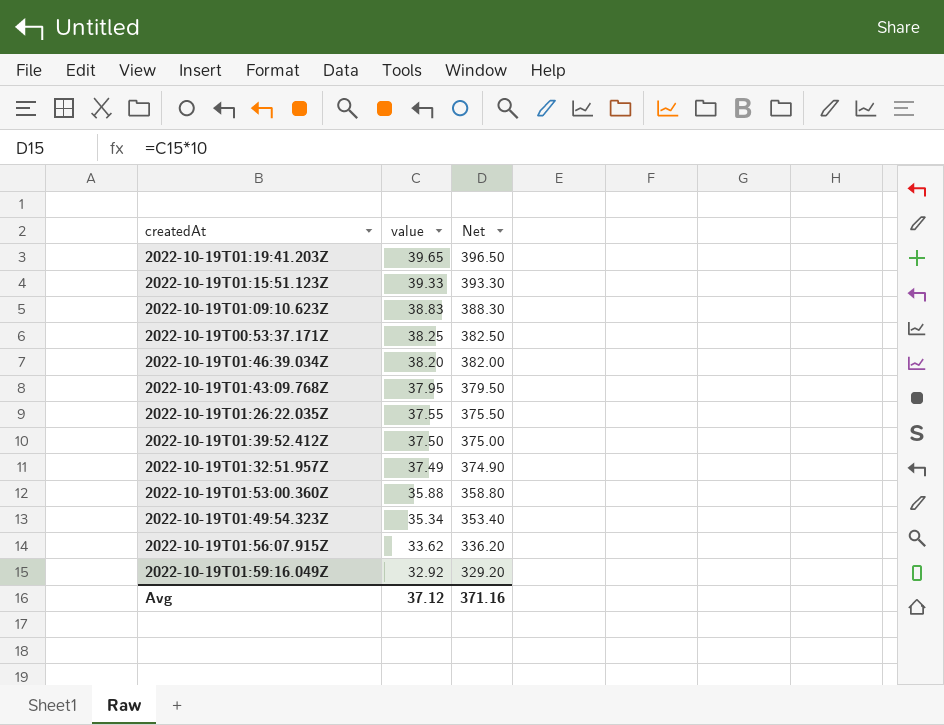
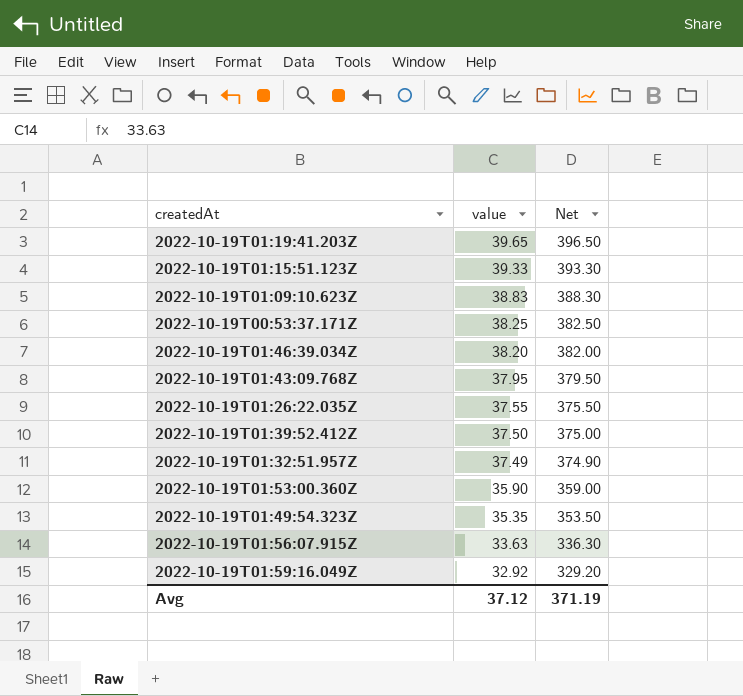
2022-10-19T01:53:00.360Z | value: 35.88 -> 35.90
2022-10-19T01:53:00.360Z | Net: 358.80 -> 359.00
2022-10-19T01:49:54.323Z | value: 35.34 -> 35.35
2022-10-19T01:49:54.323Z | Net: 353.40 -> 353.50
2022-10-19T01:56:07.915Z | value: 33.62 -> 33.63
2022-10-19T01:56:07.915Z | Net: 336.20 -> 336.30
Avg | Net: 371.16 -> 371.19

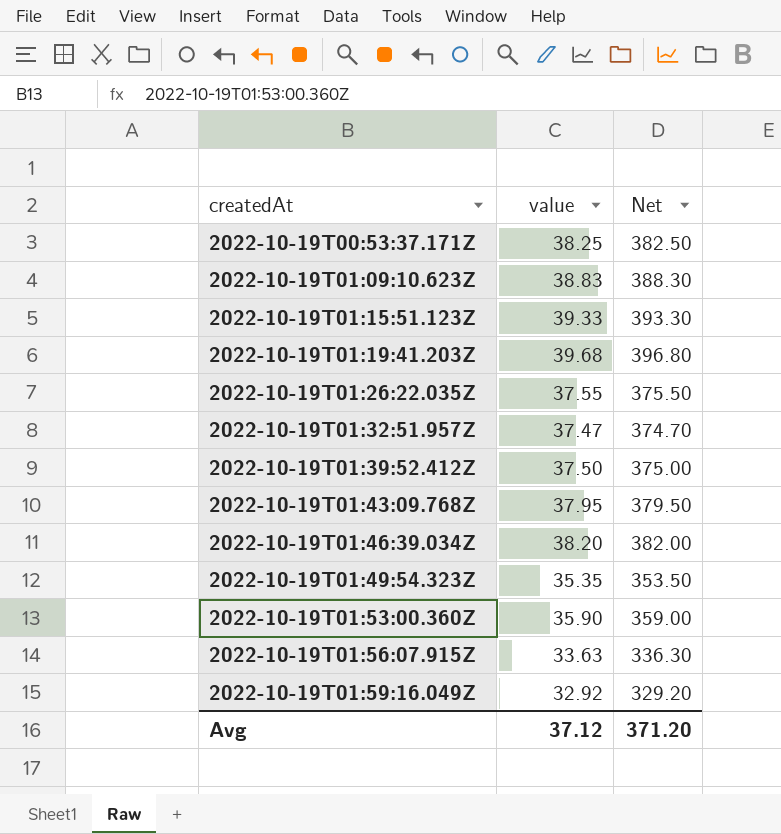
row order: value descending -> createdAt ascending
2022-10-19T01:19:41.203Z | value: 39.65 -> 39.68
2022-10-19T01:19:41.203Z | Net: 396.50 -> 396.80
2022-10-19T01:32:51.957Z | value: 37.49 -> 37.47
2022-10-19T01:32:51.957Z | Net: 374.90 -> 374.70
Avg | Net: 371.19 -> 371.20

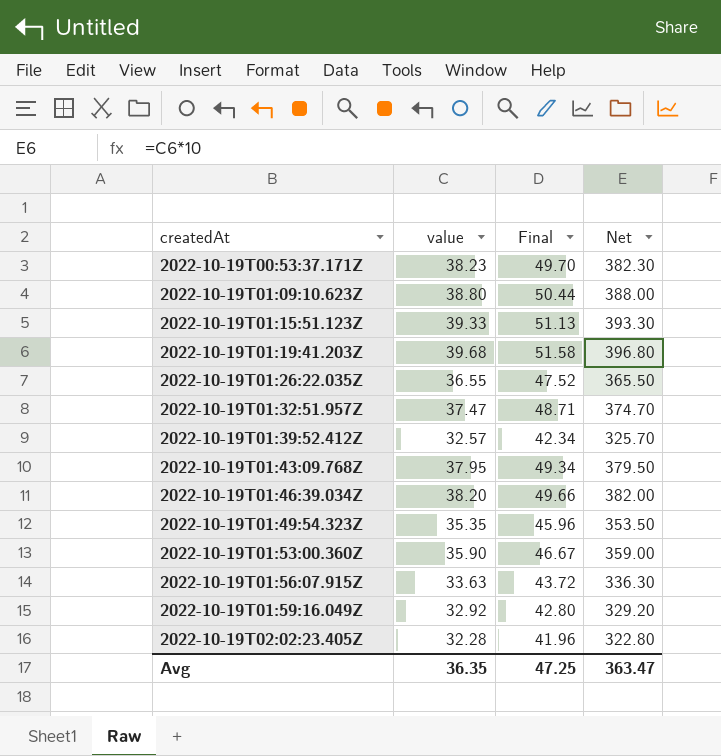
column Final | formula: none -> [value] * 1.3
2022-10-19T00:53:37.171Z | value: 38.25 -> 38.23
2022-10-19T00:53:37.171Z | Net: 382.50 -> 382.30
2022-10-19T01:09:10.623Z | value: 38.83 -> 38.80
2022-10-19T01:09:10.623Z | Net: 388.30 -> 388.00
2022-10-19T01:26:22.035Z | value: 37.55 -> 36.55
2022-10-19T01:26:22.035Z | Net: 375.50 -> 365.50
2022-10-19T01:39:52.412Z | value: 37.50 -> 32.57
2022-10-19T01:39:52.412Z | Net: 375.00 -> 325.70
row 2022-10-19T02:02:23.405Z: none -> 32.28 | 41.96 | 322.80
Avg | value: 37.12 -> 36.35
Avg | Net: 371.20 -> 363.47

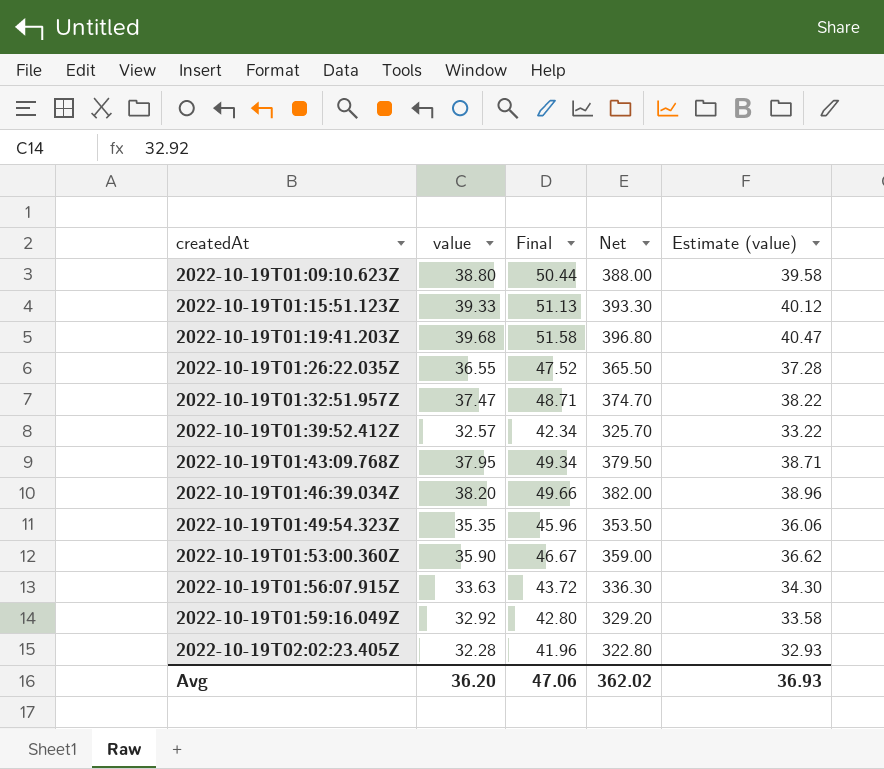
column Estimate (value) | formula: none -> [value] * 1.02
row 2022-10-19T00:53:37.171Z: 38.23 | 49.70 | 382.30 -> none
Avg | value: 36.35 -> 36.20
Avg | Final: 47.25 -> 47.06
Avg | Net: 363.47 -> 362.02

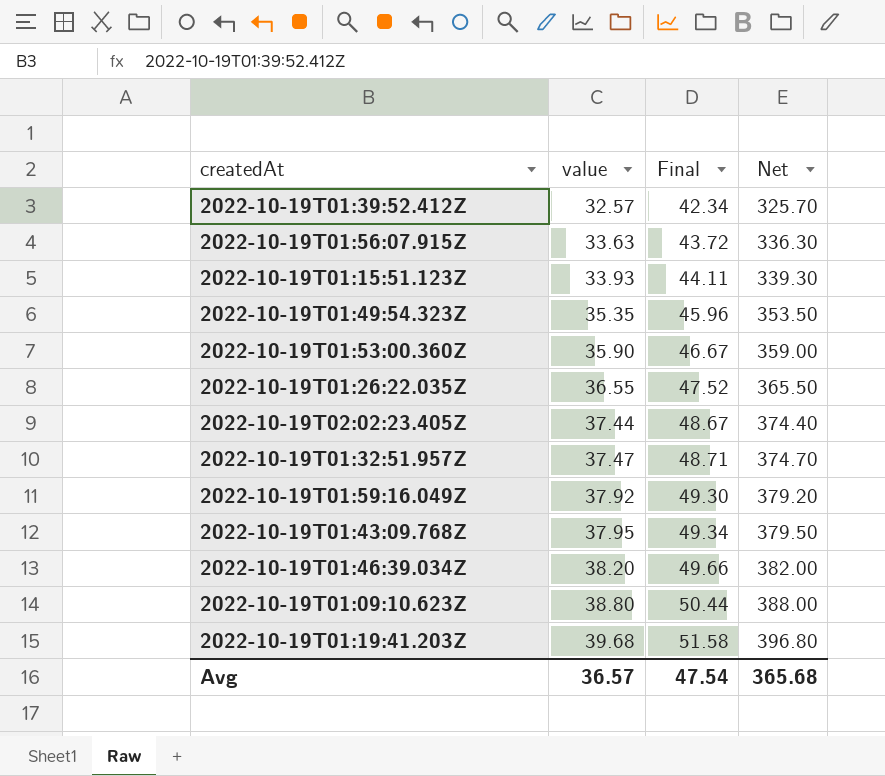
row order: createdAt ascending -> value ascending
column Estimate (value) | formula: [value] * 1.02 -> none
2022-10-19T01:15:51.123Z | value: 39.33 -> 33.93
2022-10-19T01:15:51.123Z | Final: 51.13 -> 44.11
2022-10-19T01:15:51.123Z | Net: 393.30 -> 339.30
2022-10-19T02:02:23.405Z | value: 32.28 -> 37.44
2022-10-19T02:02:23.405Z | Final: 41.96 -> 48.67
2022-10-19T02:02:23.405Z | Net: 322.80 -> 374.40
2022-10-19T01:59:16.049Z | value: 32.92 -> 37.92
2022-10-19T01:59:16.049Z | Final: 42.80 -> 49.30
2022-10-19T01:59:16.049Z | Net: 329.20 -> 379.20
Avg | value: 36.20 -> 36.57
Avg | Final: 47.06 -> 47.54
Avg | Net: 362.02 -> 365.68

